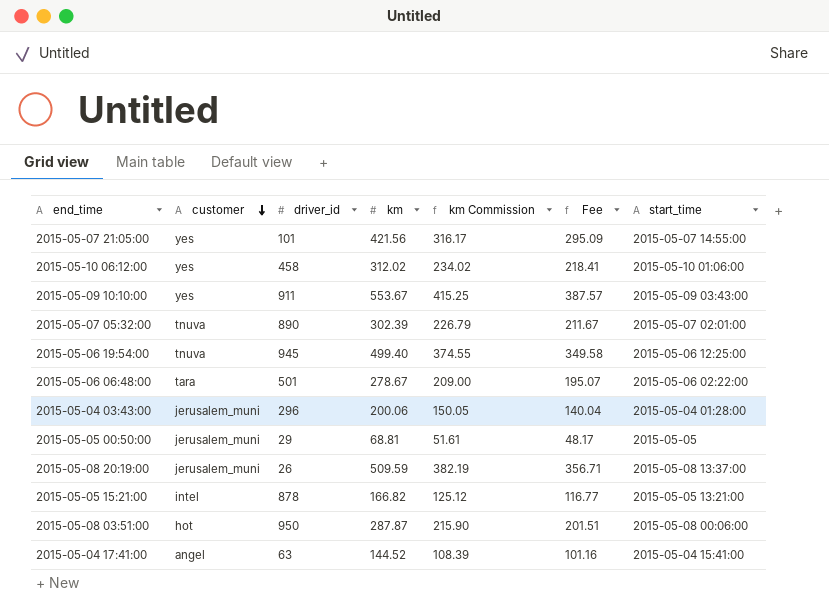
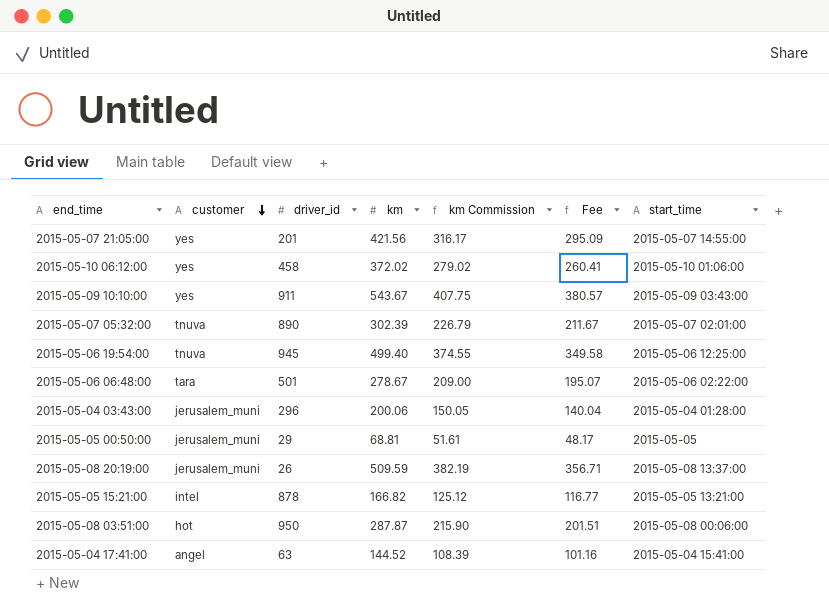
2015-05-07 21:05:00 | driver_id: 101 -> 201
2015-05-10 06:12:00 | km: 312.02 -> 372.02
2015-05-10 06:12:00 | km Commission: 234.02 -> 279.02
2015-05-10 06:12:00 | Fee: 218.41 -> 260.41
2015-05-09 10:10:00 | km: 553.67 -> 543.67
2015-05-09 10:10:00 | km Commission: 415.25 -> 407.75
2015-05-09 10:10:00 | Fee: 387.57 -> 380.57

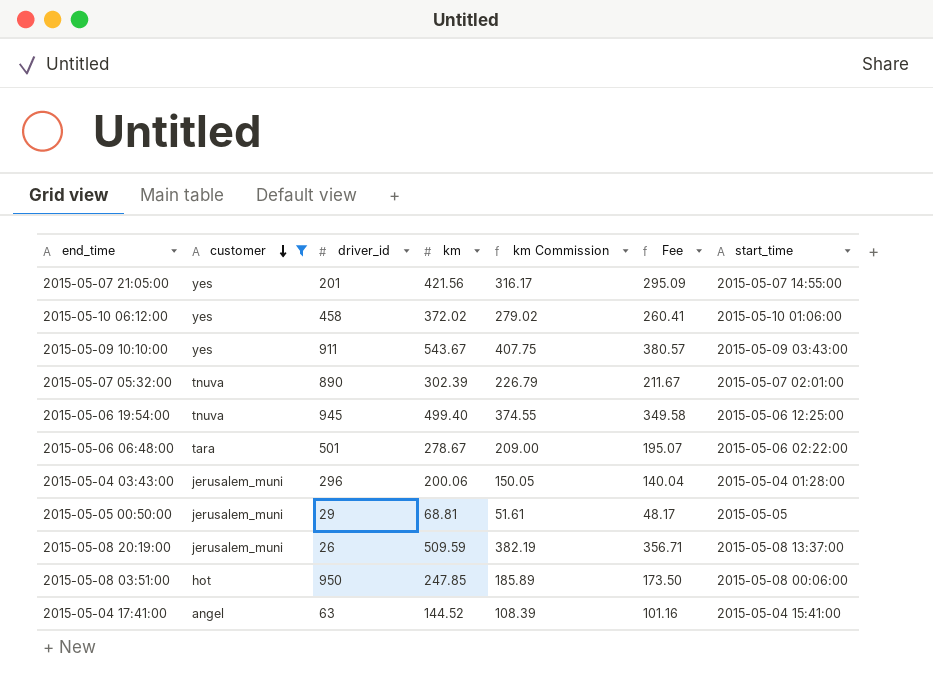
filter: none -> customer != intel
2015-05-08 03:51:00 | km: 287.87 -> 247.85
2015-05-08 03:51:00 | km Commission: 215.90 -> 185.89
2015-05-08 03:51:00 | Fee: 201.51 -> 173.50

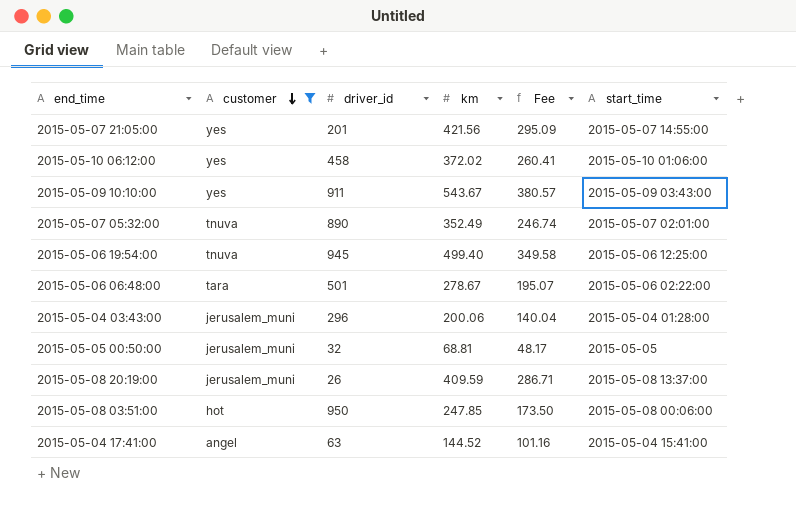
column km Commission | formula: [km] * 0.75 -> none
2015-05-07 05:32:00 | km: 302.39 -> 352.49
2015-05-07 05:32:00 | Fee: 211.67 -> 246.74
2015-05-05 00:50:00 | driver_id: 29 -> 32
2015-05-08 20:19:00 | km: 509.59 -> 409.59
2015-05-08 20:19:00 | Fee: 356.71 -> 286.71

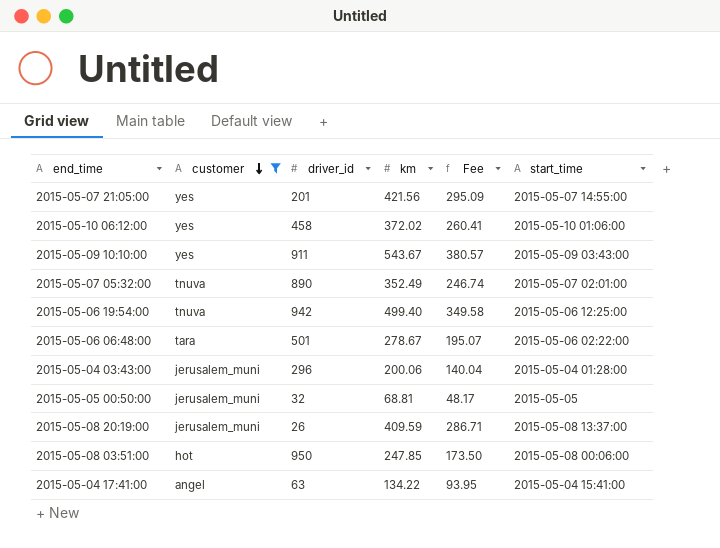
2015-05-06 19:54:00 | driver_id: 945 -> 942
2015-05-04 17:41:00 | km: 144.52 -> 134.22
2015-05-04 17:41:00 | Fee: 101.16 -> 93.95

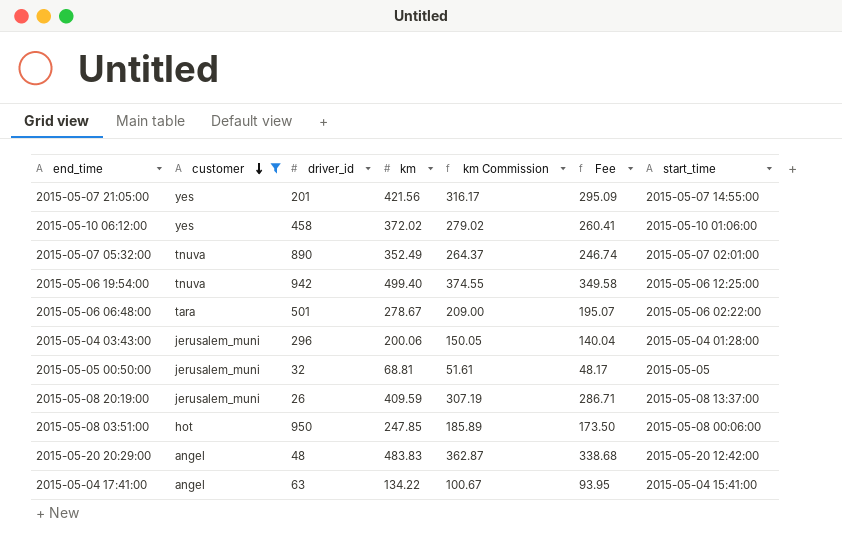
column km Commission | formula: none -> [km] * 0.75
row 2015-05-09 10:10:00: yes | 911 | 543.67 | 380.57 | 2015-05-09 03:43:00 -> none
row 2015-05-20 20:29:00: none -> angel | 48 | 483.83 | 362.87 | 338.68 | 2015-05-20 12:42:00

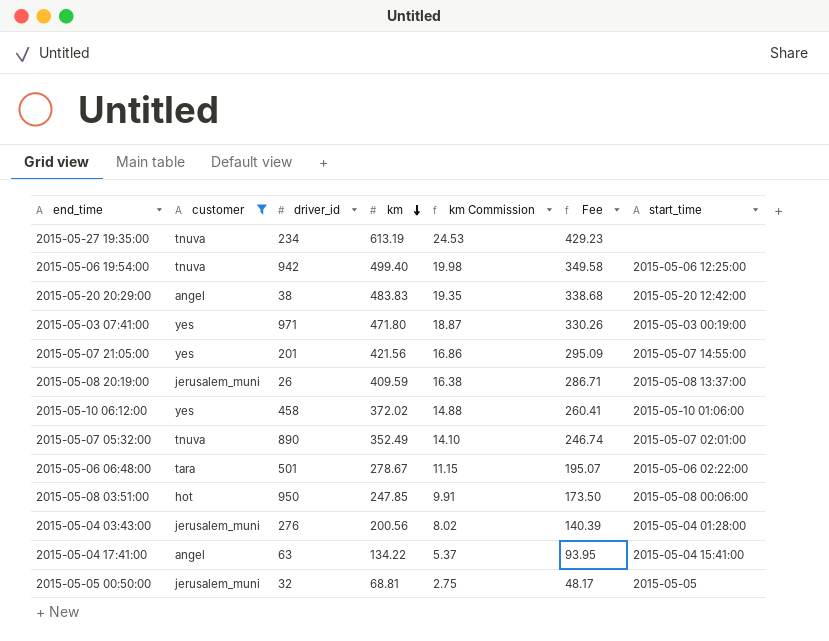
row order: customer descending -> km descending
column km Commission | formula: [km] * 0.75 -> [km] * 0.04
row 2015-05-27 19:35:00: none -> tnuva | 234 | 613.19 | 24.53 | 429.23 | none
2015-05-20 20:29:00 | driver_id: 48 -> 38
row 2015-05-03 07:41:00: none -> yes | 971 | 471.80 | 18.87 | 330.26 | 2015-05-03 00:19:00
2015-05-04 03:43:00 | driver_id: 296 -> 276
2015-05-04 03:43:00 | km: 200.06 -> 200.56
2015-05-04 03:43:00 | Fee: 140.04 -> 140.39

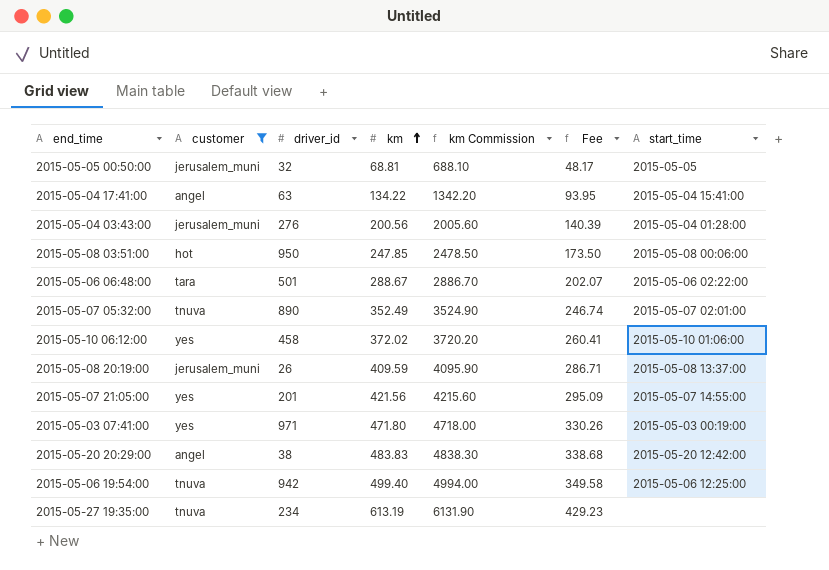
row order: km descending -> km ascending
column km Commission | formula: [km] * 0.04 -> [km] * 10
2015-05-06 06:48:00 | km: 278.67 -> 288.67
2015-05-06 06:48:00 | Fee: 195.07 -> 202.07

